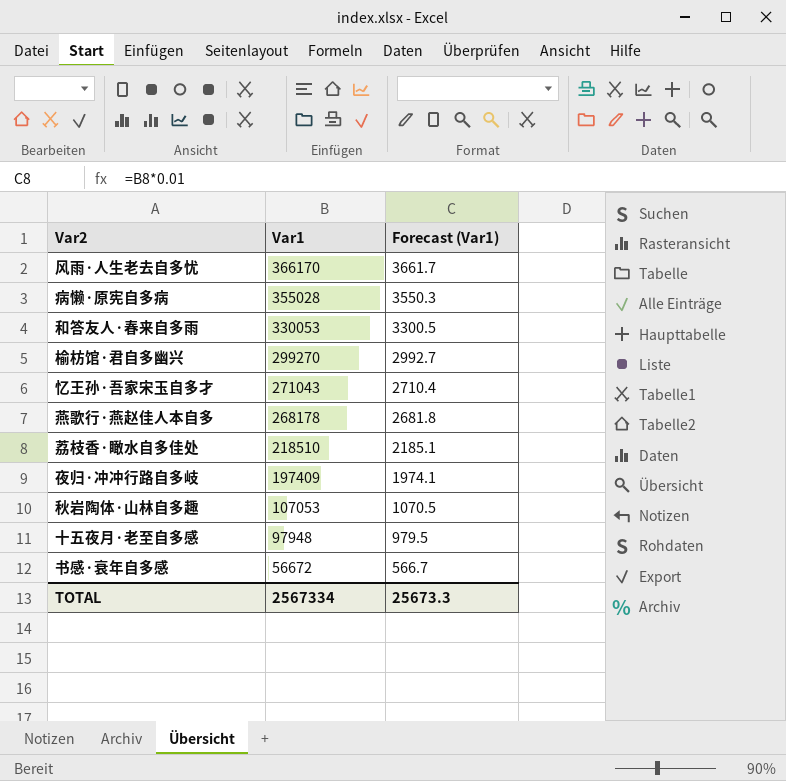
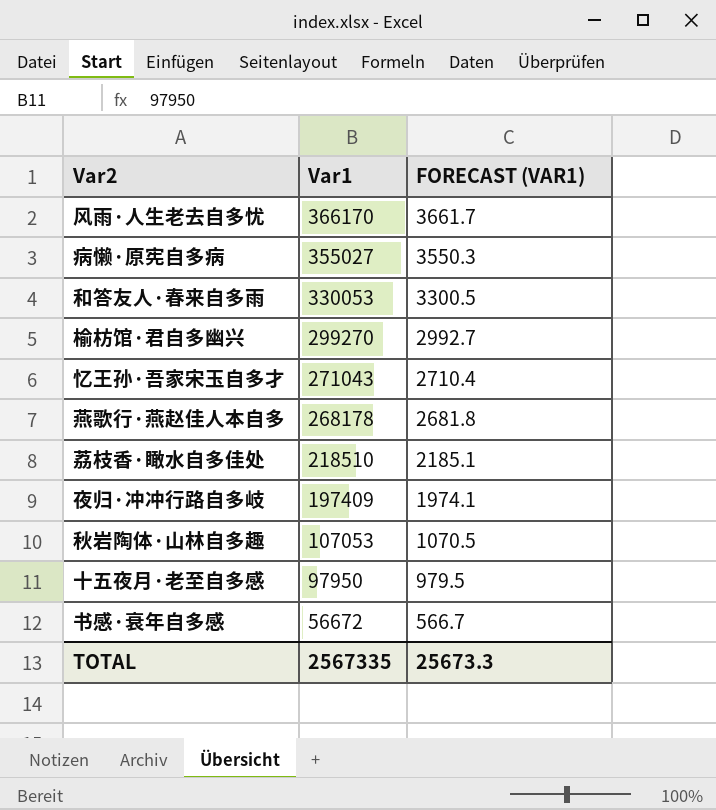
column name: Forecast (Var1) -> FORECAST (VAR1)
病懒·原宪自多病 | Var1: 355028 -> 355027
十五夜月·老至自多感 | Var1: 97948 -> 97950
TOTAL | Var1: 2567334 -> 2567335

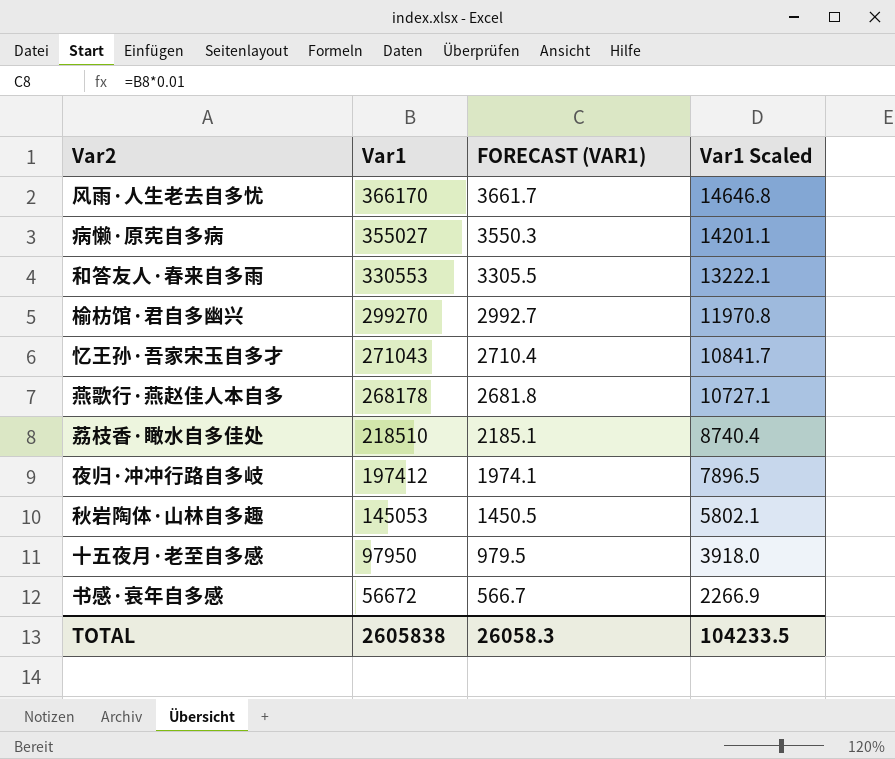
column Var1 Scaled | formula: none -> [Var1] * 0.04
和答友人·春来自多雨 | Var1: 330053 -> 330553
和答友人·春来自多雨 | FORECAST (VAR1): 3300.5 -> 3305.5
夜归·冲冲行路自多岐 | Var1: 197409 -> 197412
秋岩陶体·山林自多趣 | Var1: 107053 -> 145053
秋岩陶体·山林自多趣 | FORECAST (VAR1): 1070.5 -> 1450.5
TOTAL | Var1: 2567335 -> 2605838
TOTAL | FORECAST (VAR1): 25673.3 -> 26058.3

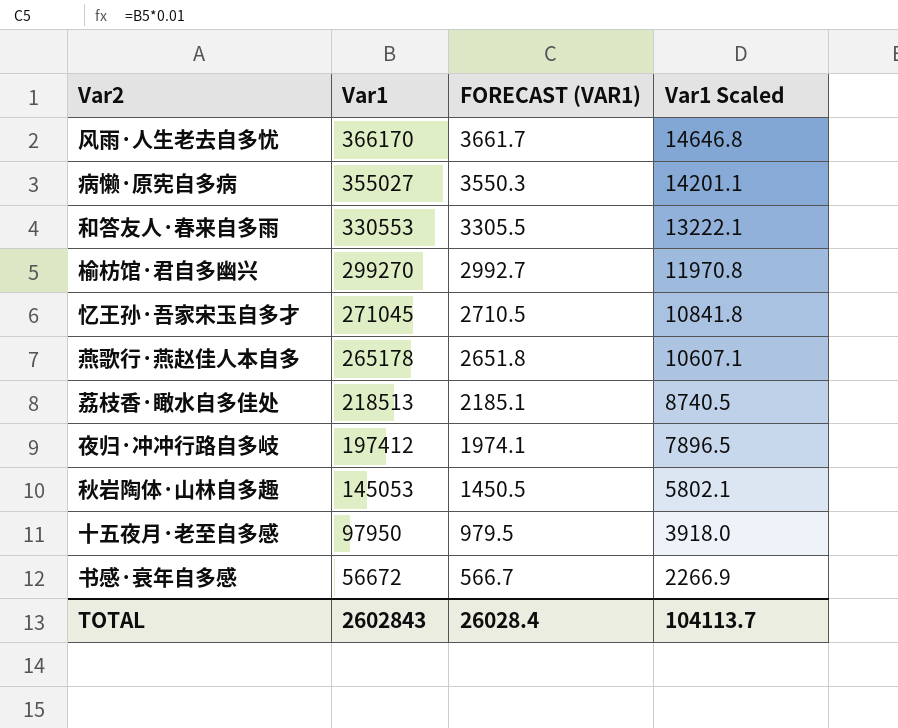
忆王孙·吾家宋玉自多才 | Var1: 271043 -> 271045
忆王孙·吾家宋玉自多才 | FORECAST (VAR1): 2710.4 -> 2710.5
忆王孙·吾家宋玉自多才 | Var1 Scaled: 10841.7 -> 10841.8
燕歌行·燕赵佳人本自多 | Var1: 268178 -> 265178
燕歌行·燕赵佳人本自多 | FORECAST (VAR1): 2681.8 -> 2651.8
燕歌行·燕赵佳人本自多 | Var1 Scaled: 10727.1 -> 10607.1
荔枝香·瞰水自多佳处 | Var1: 218510 -> 218513
荔枝香·瞰水自多佳处 | Var1 Scaled: 8740.4 -> 8740.5
TOTAL | Var1: 2605838 -> 2602843
TOTAL | FORECAST (VAR1): 26058.3 -> 26028.4
TOTAL | Var1 Scaled: 104233.5 -> 104113.7

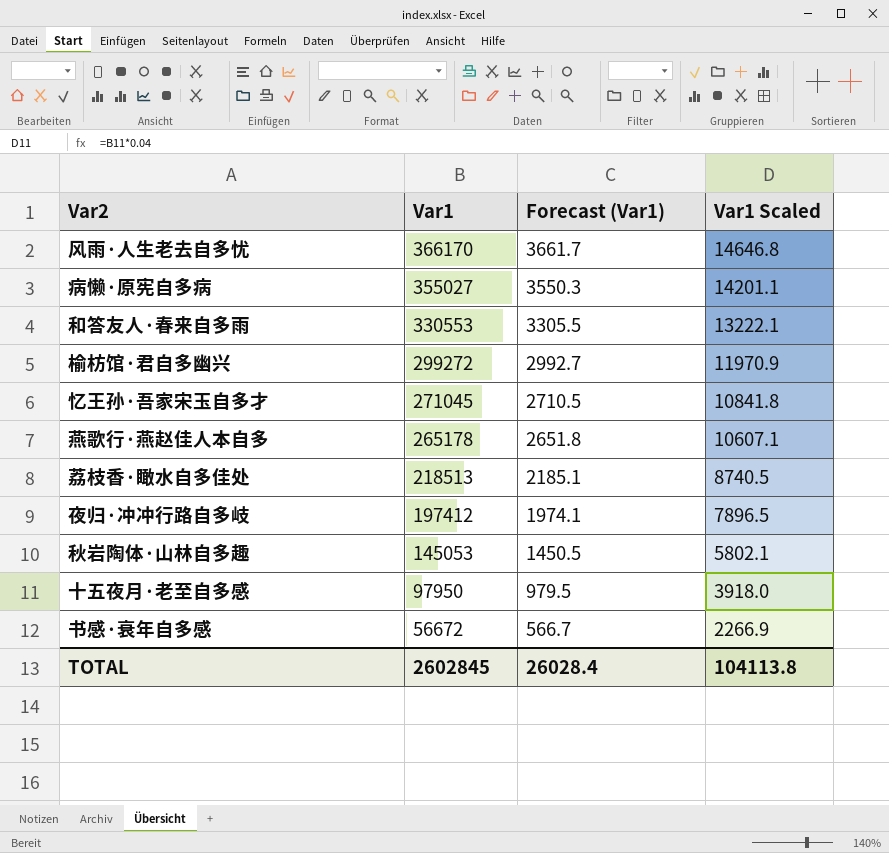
column name: FORECAST (VAR1) -> Forecast (Var1)
榆枋馆·君自多幽兴 | Var1: 299270 -> 299272
榆枋馆·君自多幽兴 | Var1 Scaled: 11970.8 -> 11970.9
TOTAL | Var1: 2602843 -> 2602845
TOTAL | Var1 Scaled: 104113.7 -> 104113.8

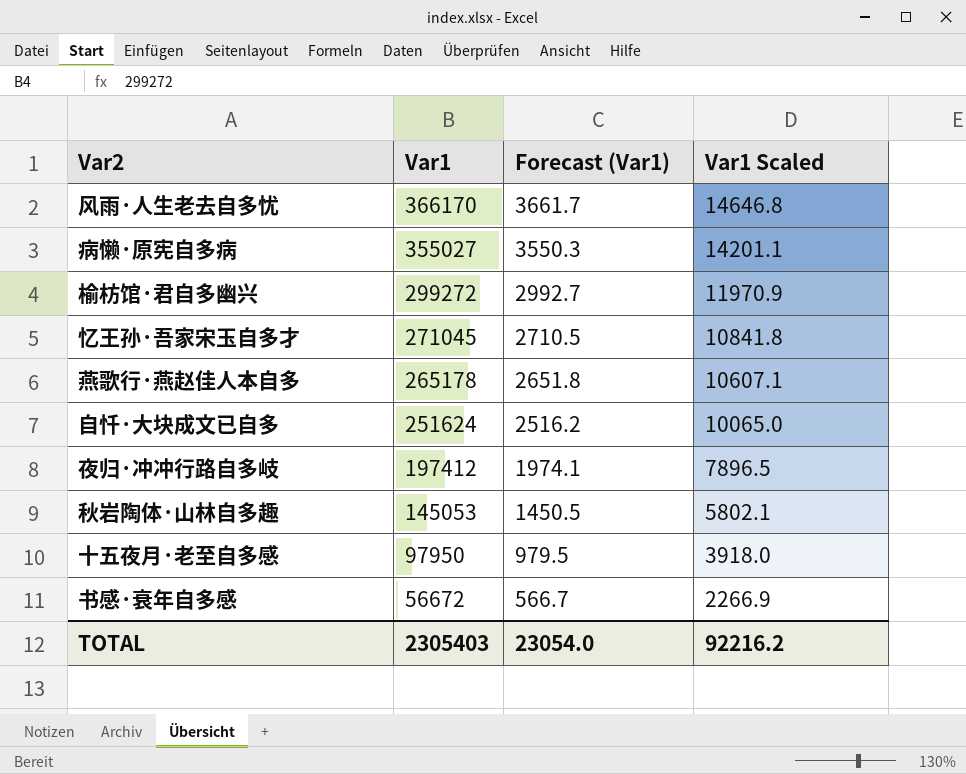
row 和答友人·春来自多雨: 330553 | 3305.5 | 13222.1 -> none
row 荔枝香·瞰水自多佳处: 218513 | 2185.1 | 8740.5 -> none
row 自忏·大块成文已自多: none -> 251624 | 2516.2 | 10065.0
TOTAL | Var1: 2602845 -> 2305403
TOTAL | Forecast (Var1): 26028.4 -> 23054.0
TOTAL | Var1 Scaled: 104113.8 -> 92216.2

